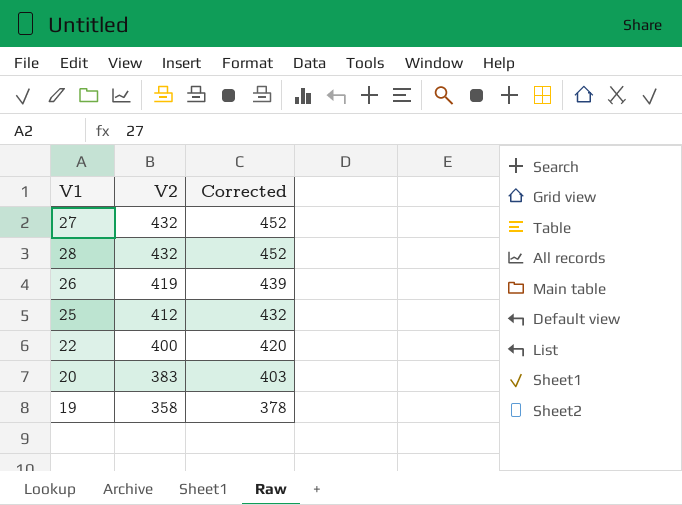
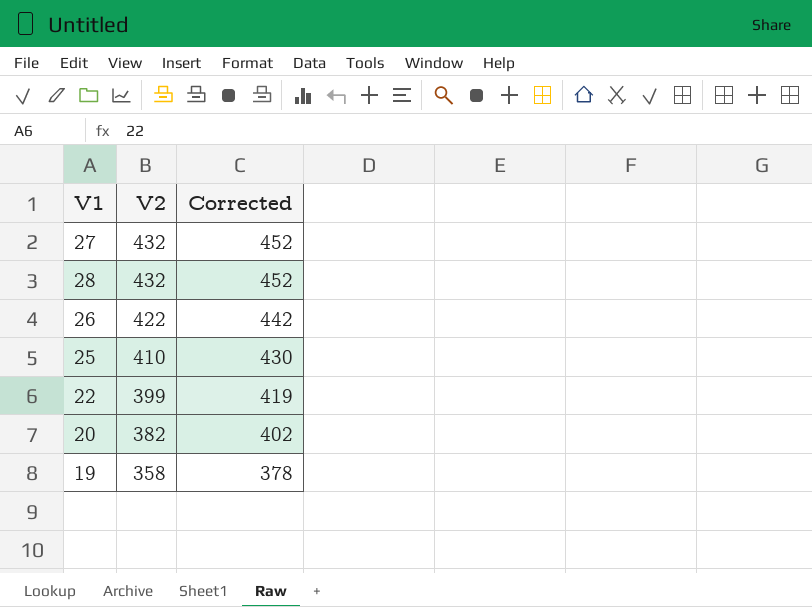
26 | V2: 419 -> 422
26 | Corrected: 439 -> 442
25 | V2: 412 -> 410
25 | Corrected: 432 -> 430
22 | V2: 400 -> 399
22 | Corrected: 420 -> 419
20 | V2: 383 -> 382
20 | Corrected: 403 -> 402

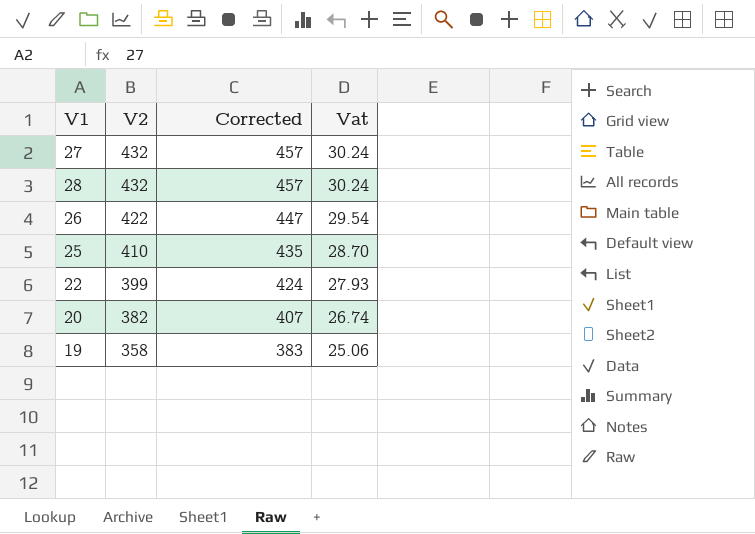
column Corrected | formula: [V2] + 20 -> [V2] + 25
column Vat | formula: none -> [V2] * 0.07

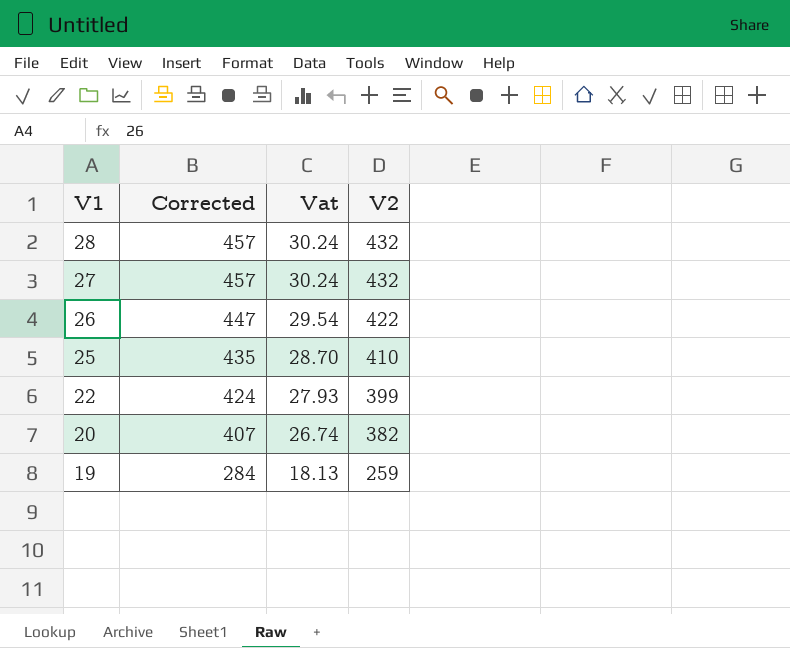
row order: V2 descending -> V1 descending
column V2 | position: 2 -> 4
19 | Corrected: 383 -> 284
19 | Vat: 25.06 -> 18.13
19 | V2: 358 -> 259

